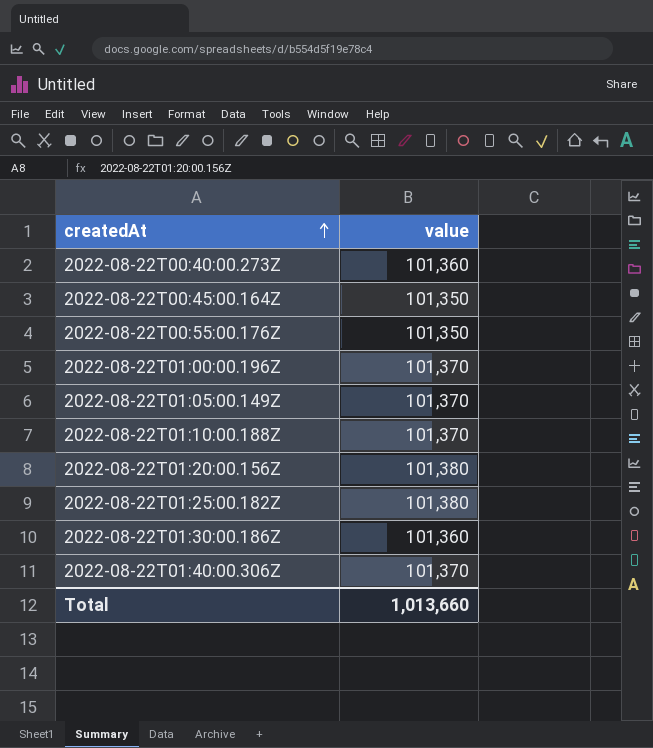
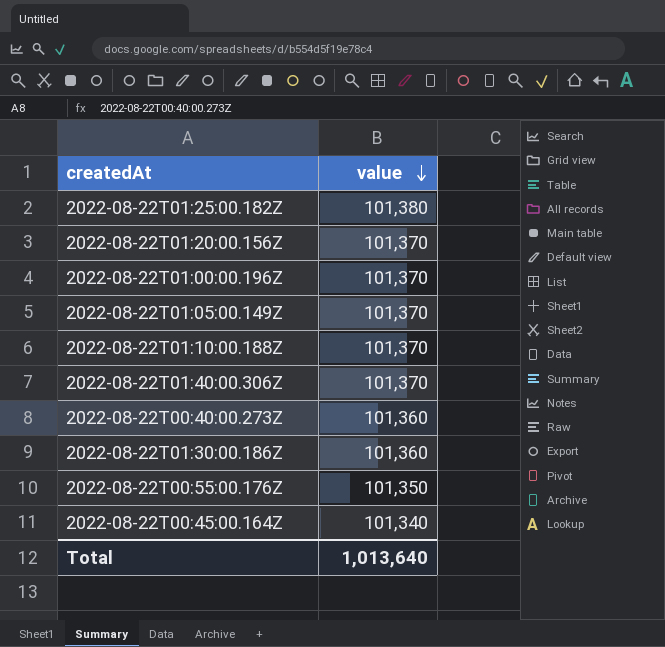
row order: createdAt ascending -> value descending
2022-08-22T01:20:00.156Z | value: 101,380 -> 101,370
2022-08-22T00:45:00.164Z | value: 101,350 -> 101,340
Total | value: 1,013,660 -> 1,013,640

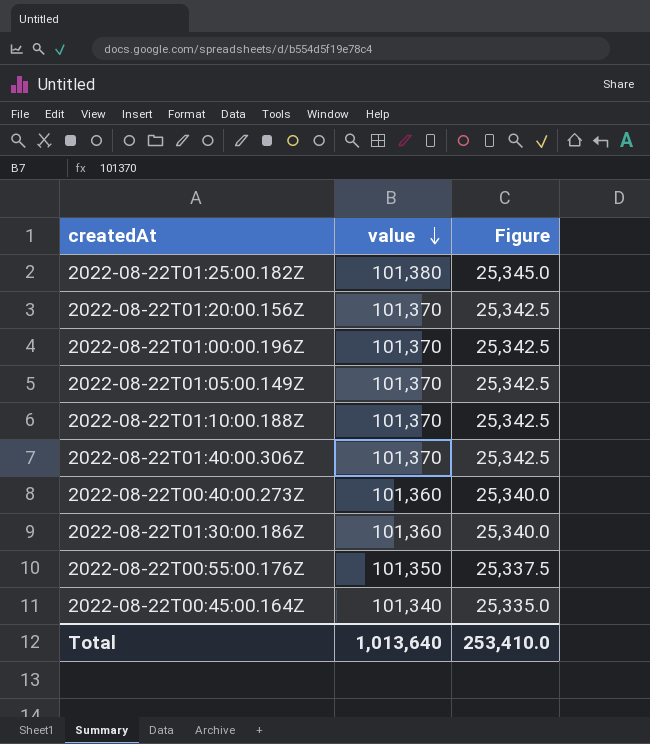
column Figure | formula: none -> [value] * 0.25

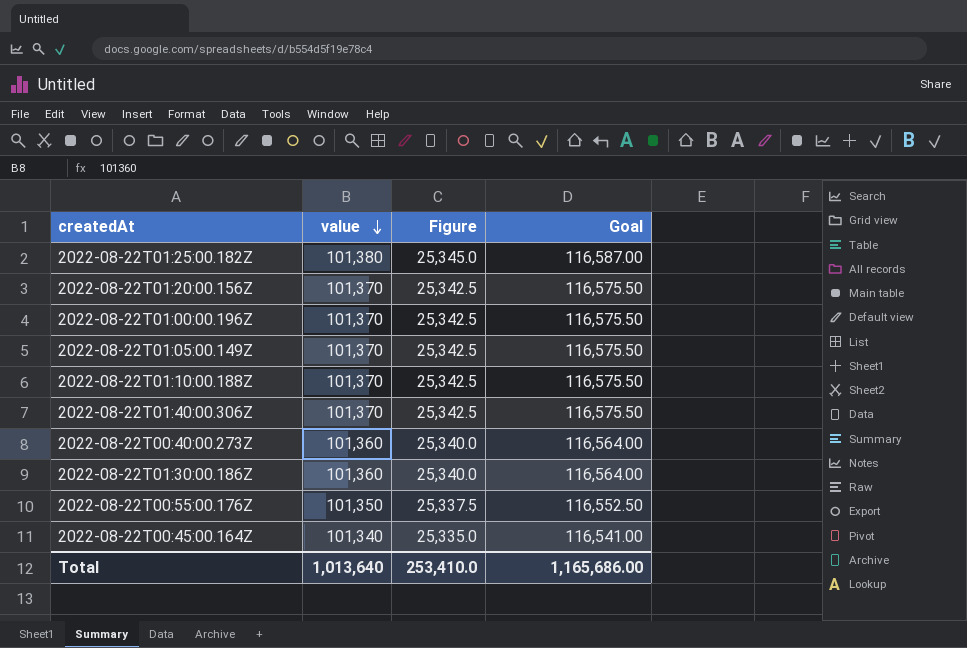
column Goal | formula: none -> [value] * 1.15

